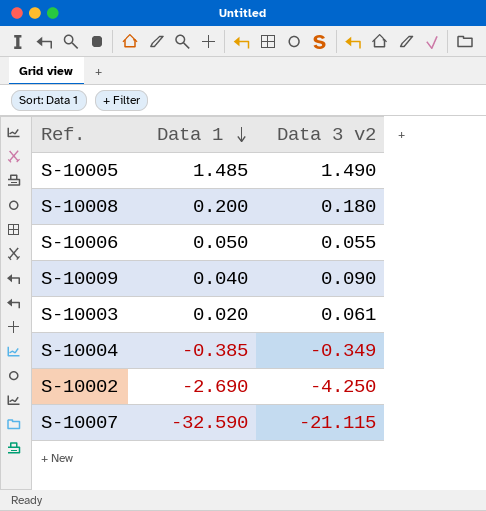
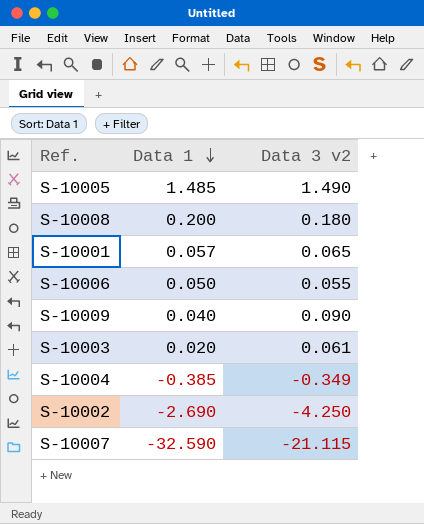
row S-10001: none -> 0.057 | 0.065

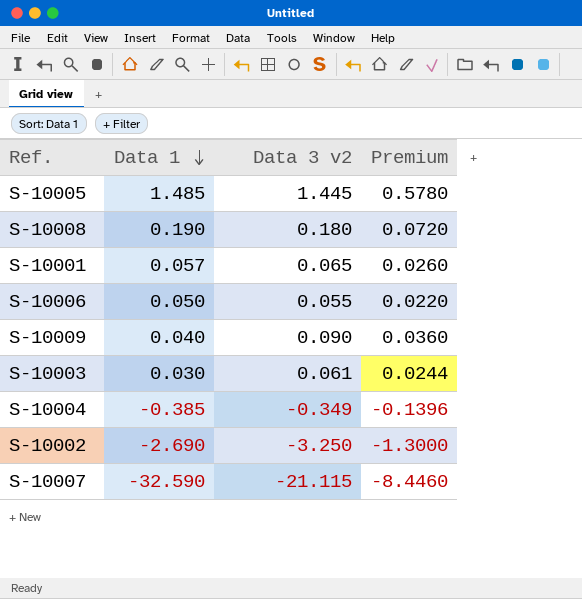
column Premium | formula: none -> [Data 3 v2] * 0.4
S-10005 | Data 3 v2: 1.490 -> 1.445
S-10008 | Data 1: 0.200 -> 0.190
S-10003 | Data 1: 0.020 -> 0.030
S-10002 | Data 3 v2: -4.250 -> -3.250

